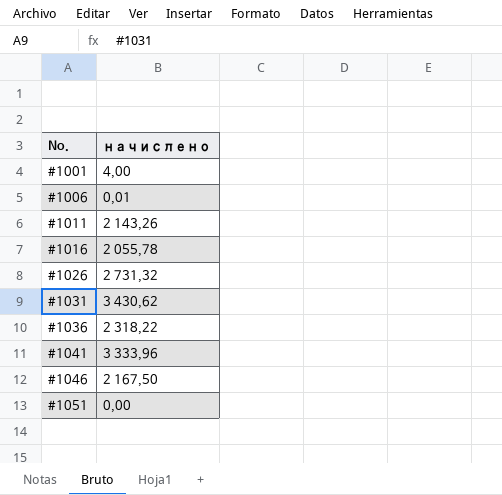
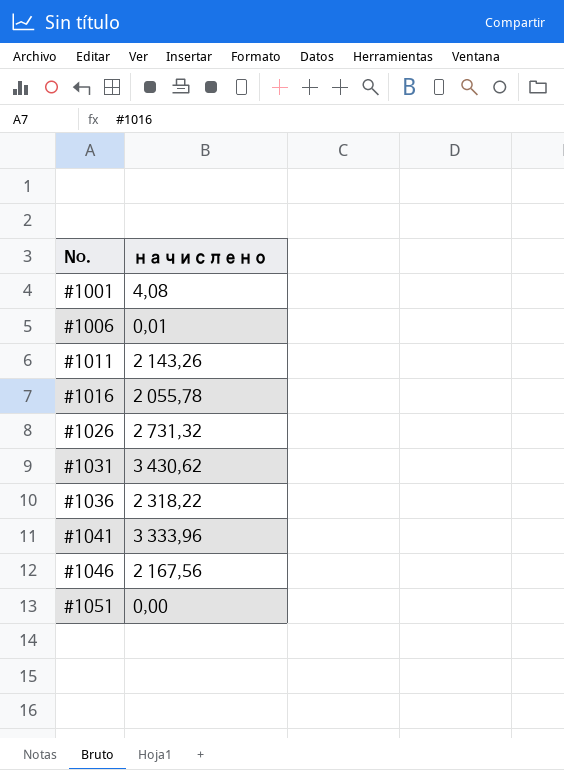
#1001 | начислено: 4,00 -> 4,08
#1046 | начислено: 2 167,50 -> 2 167,56

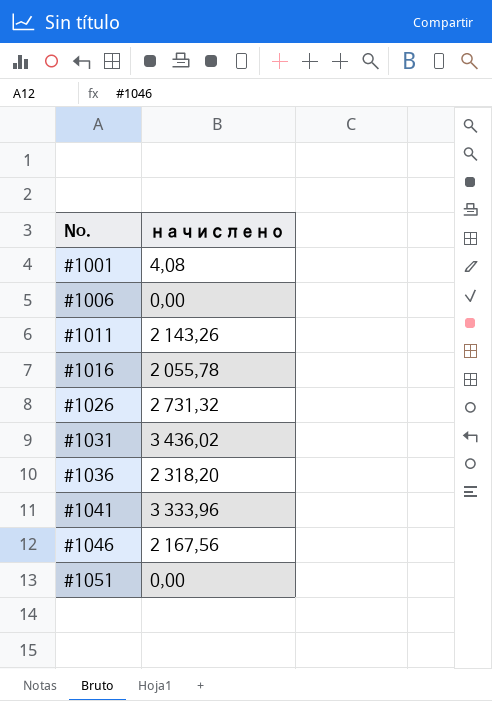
#1006 | начислено: 0,01 -> 0,00
#1031 | начислено: 3 430,62 -> 3 436,02
#1036 | начислено: 2 318,22 -> 2 318,20

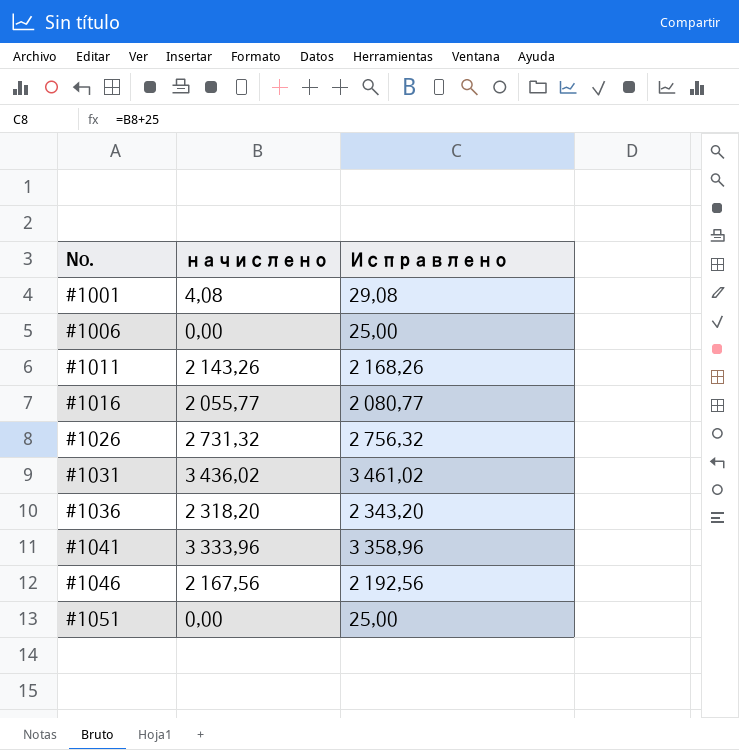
column Исправлено | formula: none -> [начислено] + 25
#1016 | начислено: 2 055,78 -> 2 055,77

